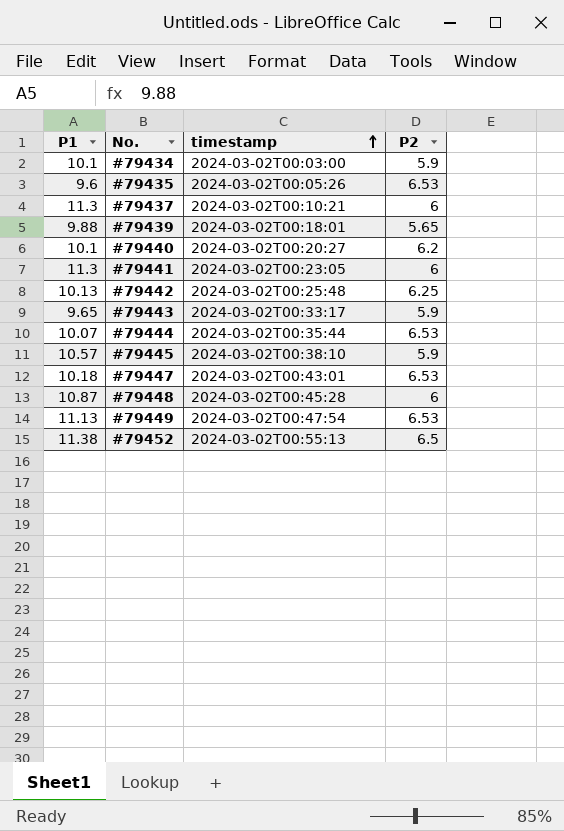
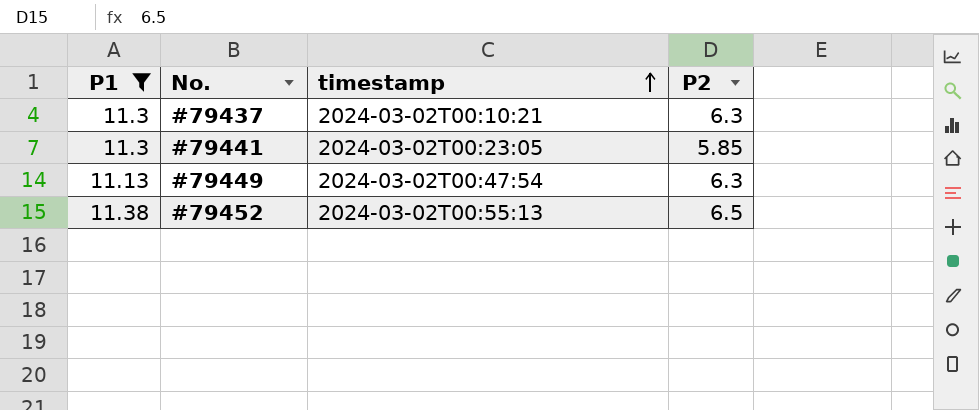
filter: none -> P1 >= 11.13
#79437 | P2: 6 -> 6.3
#79441 | P2: 6 -> 5.85
#79449 | P2: 6.53 -> 6.3

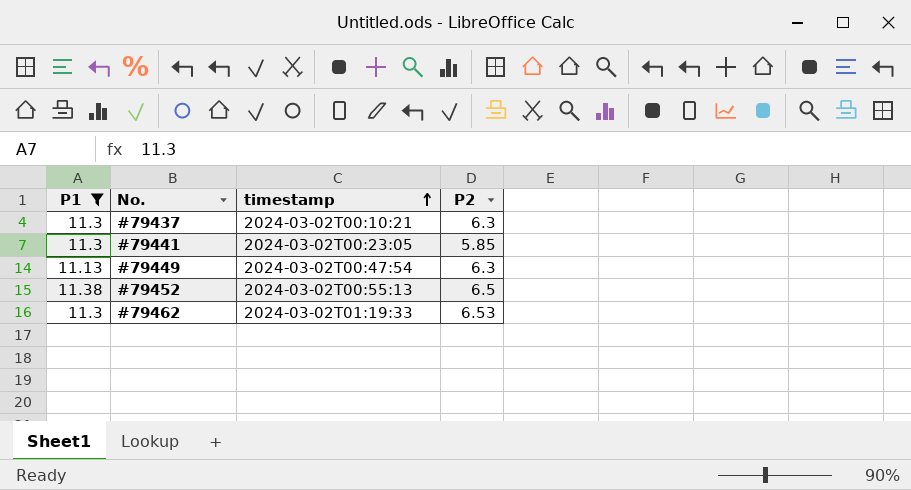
row #79462: none -> 11.3 | 2024-03-02T01:19:33 | 6.53

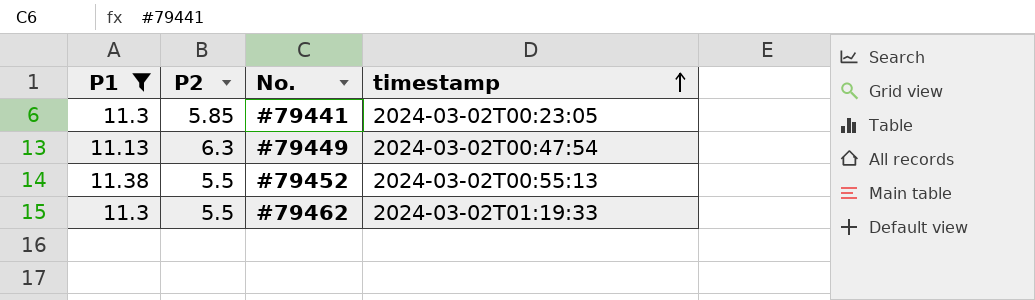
column P2 | position: 4 -> 2
row #79437: 11.3 | 2024-03-02T00:10:21 | 6.3 -> none
#79452 | P2: 6.5 -> 5.5
#79462 | P2: 6.53 -> 5.5

